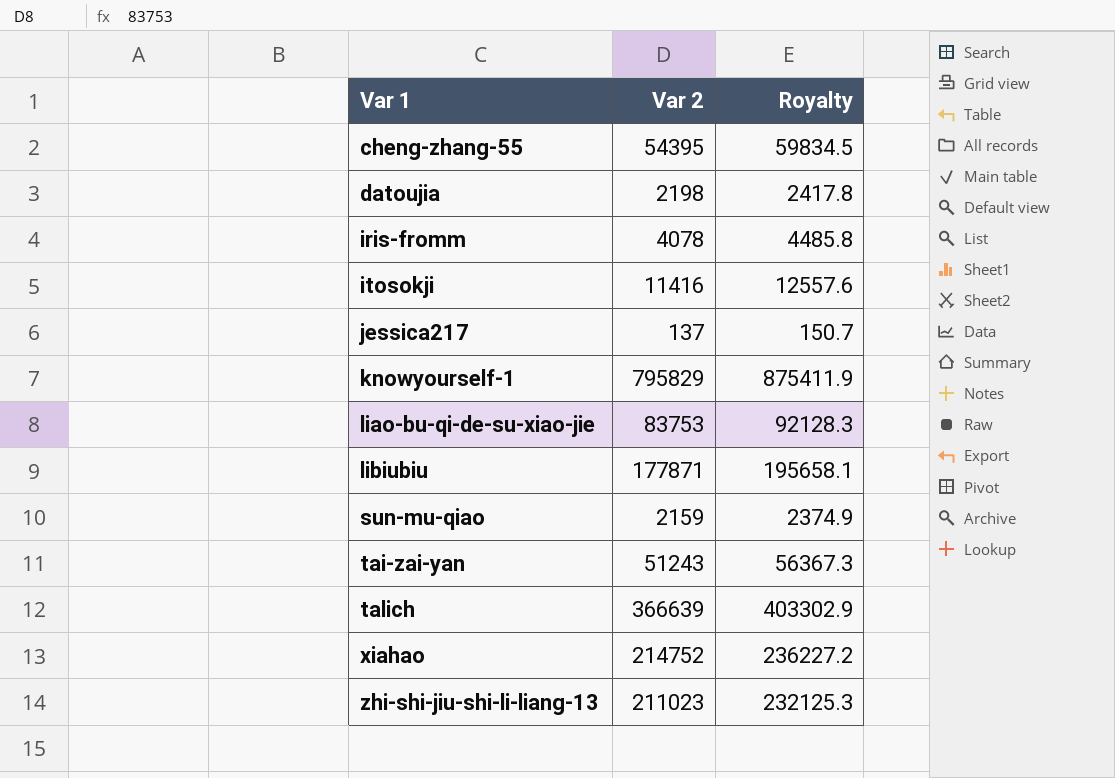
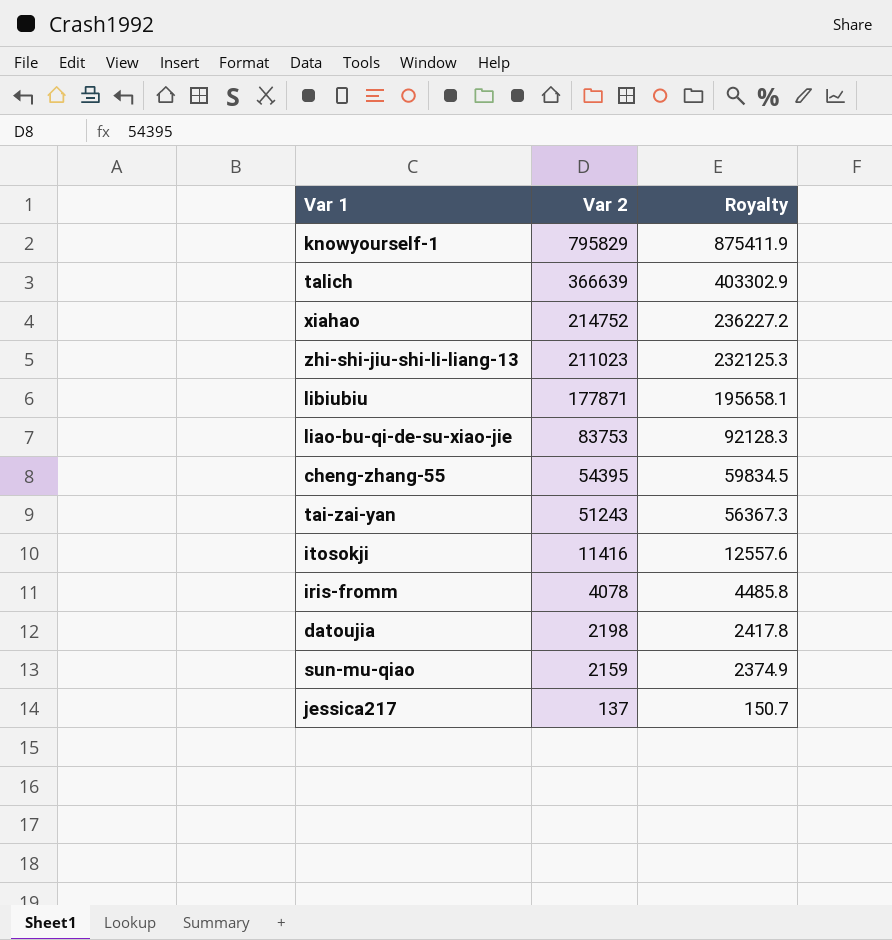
row order: Var 1 ascending -> Var 2 descending

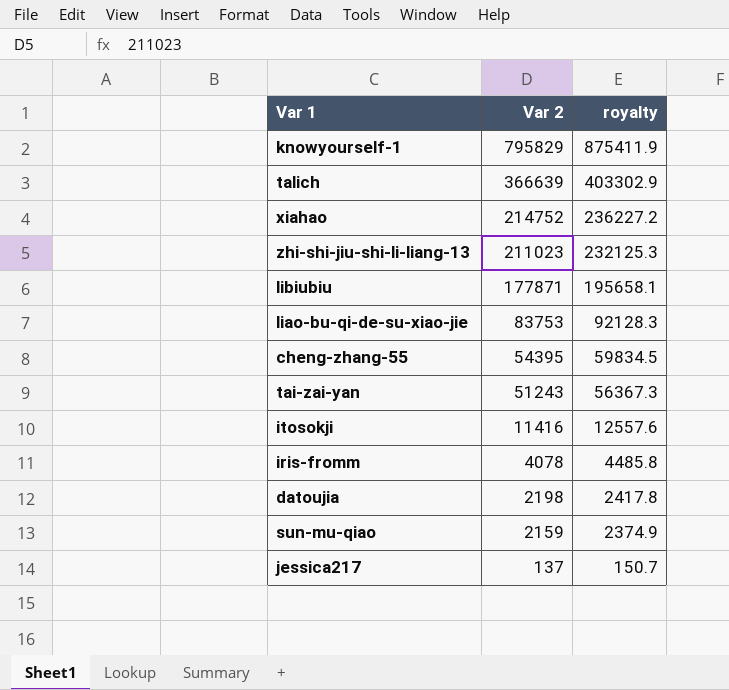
column name: Royalty -> royalty

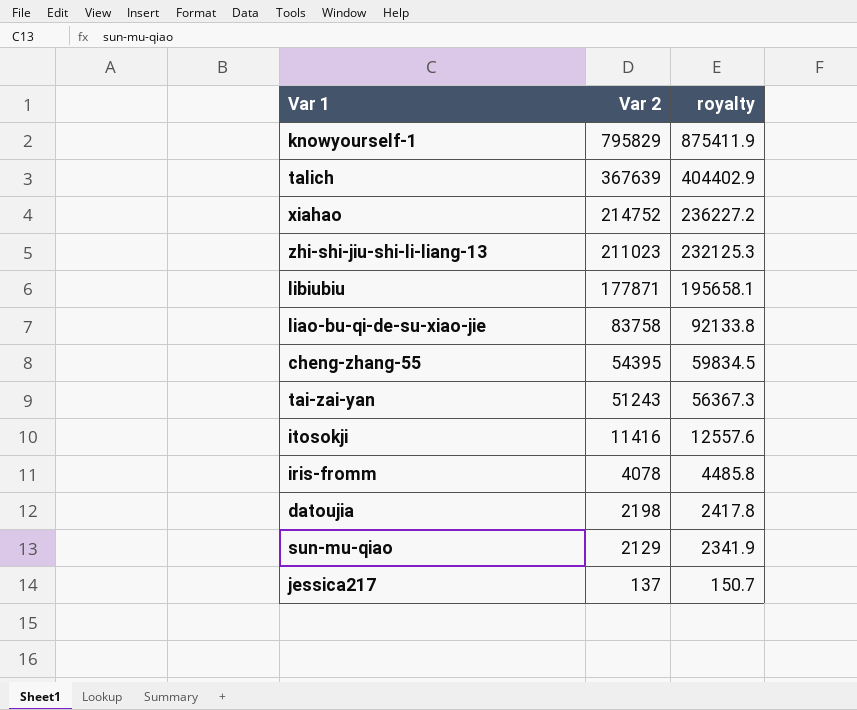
talich | Var 2: 366639 -> 367639
talich | royalty: 403302.9 -> 404402.9
liao-bu-qi-de-su-xiao-jie | Var 2: 83753 -> 83758
liao-bu-qi-de-su-xiao-jie | royalty: 92128.3 -> 92133.8
sun-mu-qiao | Var 2: 2159 -> 2129
sun-mu-qiao | royalty: 2374.9 -> 2341.9

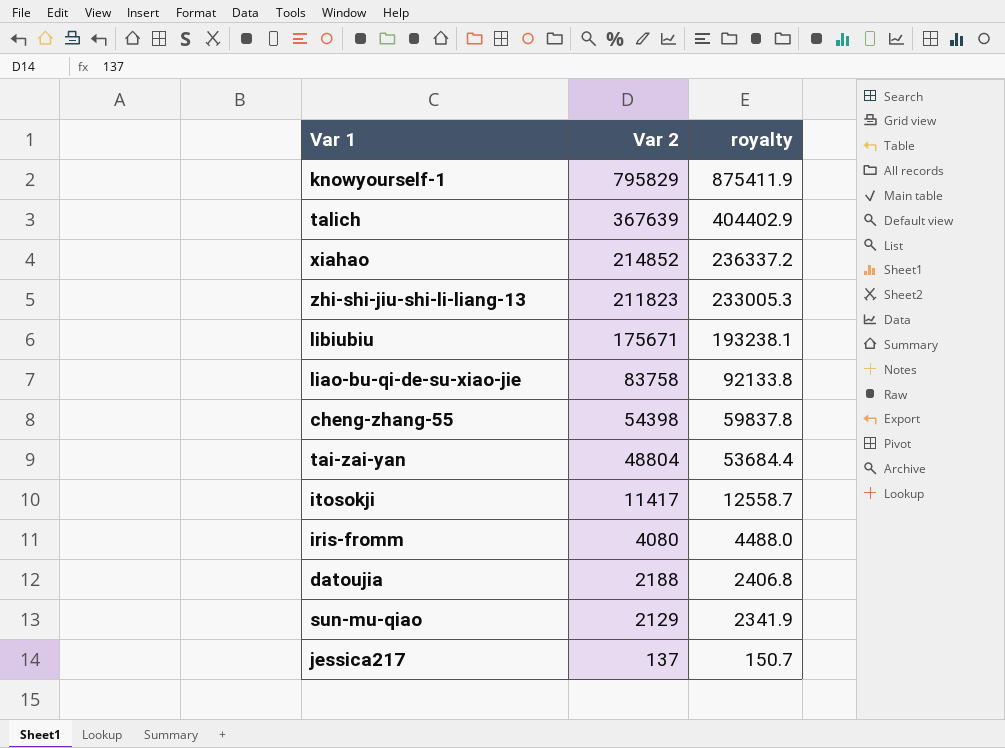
xiahao | Var 2: 214752 -> 214852
xiahao | royalty: 236227.2 -> 236337.2
zhi-shi-jiu-shi-li-liang-13 | Var 2: 211023 -> 211823
zhi-shi-jiu-shi-li-liang-13 | royalty: 232125.3 -> 233005.3
libiubiu | Var 2: 177871 -> 175671
libiubiu | royalty: 195658.1 -> 193238.1
cheng-zhang-55 | Var 2: 54395 -> 54398
cheng-zhang-55 | royalty: 59834.5 -> 59837.8
tai-zai-yan | Var 2: 51243 -> 48804
tai-zai-yan | royalty: 56367.3 -> 53684.4
itosokji | Var 2: 11416 -> 11417
itosokji | royalty: 12557.6 -> 12558.7
iris-fromm | Var 2: 4078 -> 4080
iris-fromm | royalty: 4485.8 -> 4488.0
datoujia | Var 2: 2198 -> 2188
datoujia | royalty: 2417.8 -> 2406.8

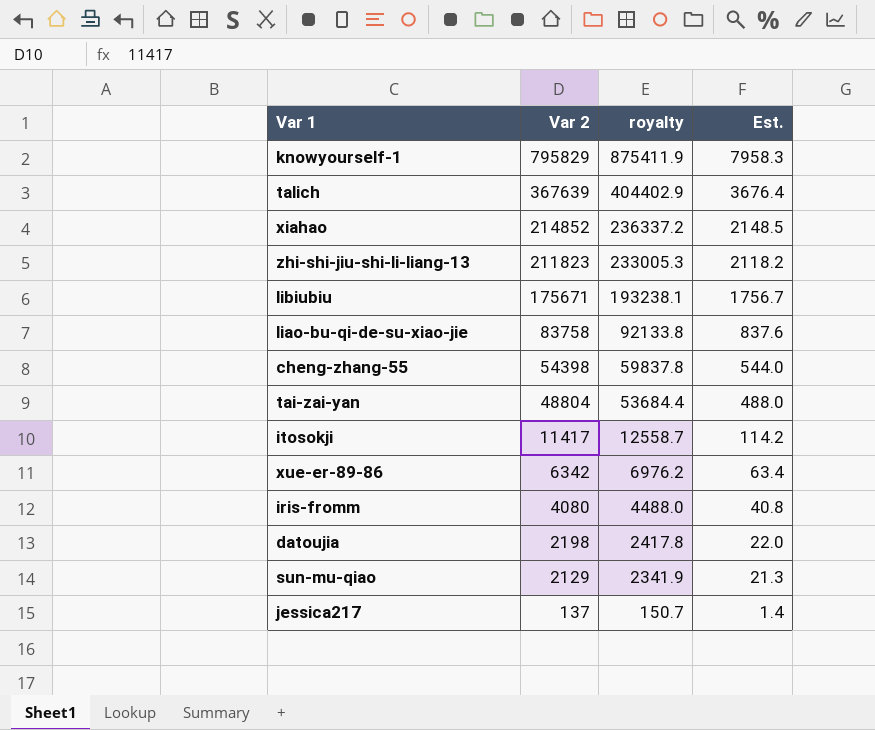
column Est. | formula: none -> [Var 2] * 0.01
row xue-er-89-86: none -> 6342 | 6976.2 | 63.4
datoujia | Var 2: 2188 -> 2198
datoujia | royalty: 2406.8 -> 2417.8

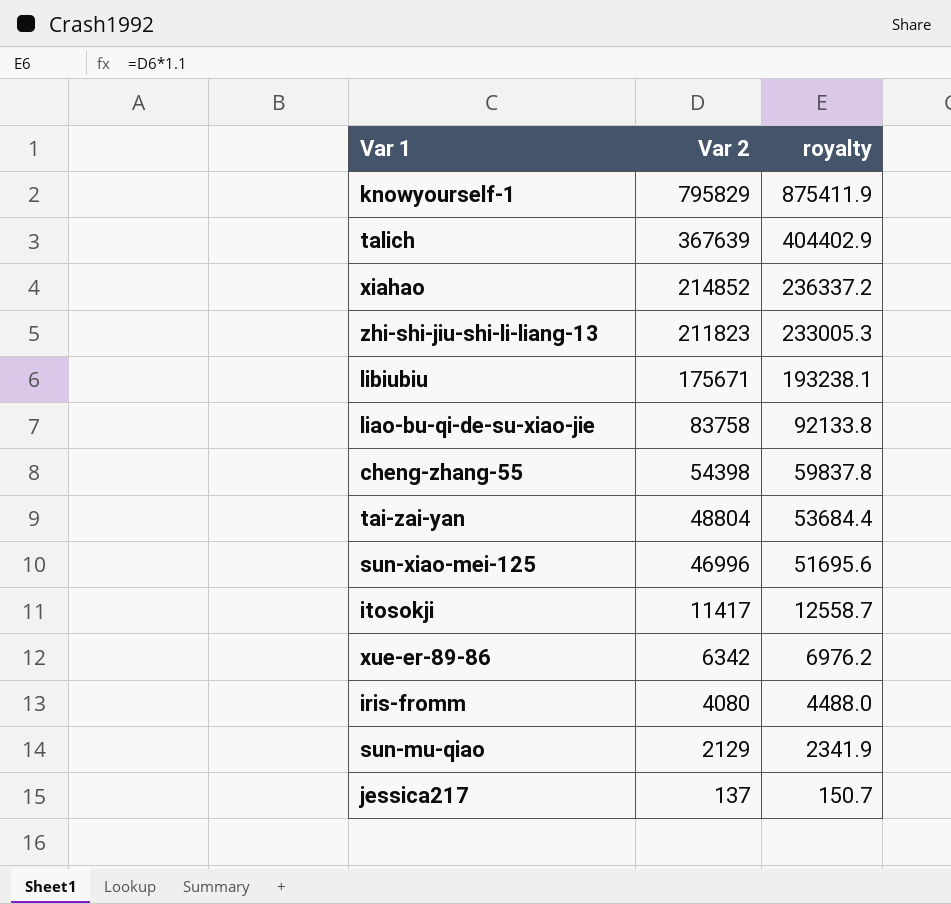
column Est. | formula: [Var 2] * 0.01 -> none
row datoujia: 2198 | 2417.8 | 22.0 -> none
row sun-xiao-mei-125: none -> 46996 | 51695.6

